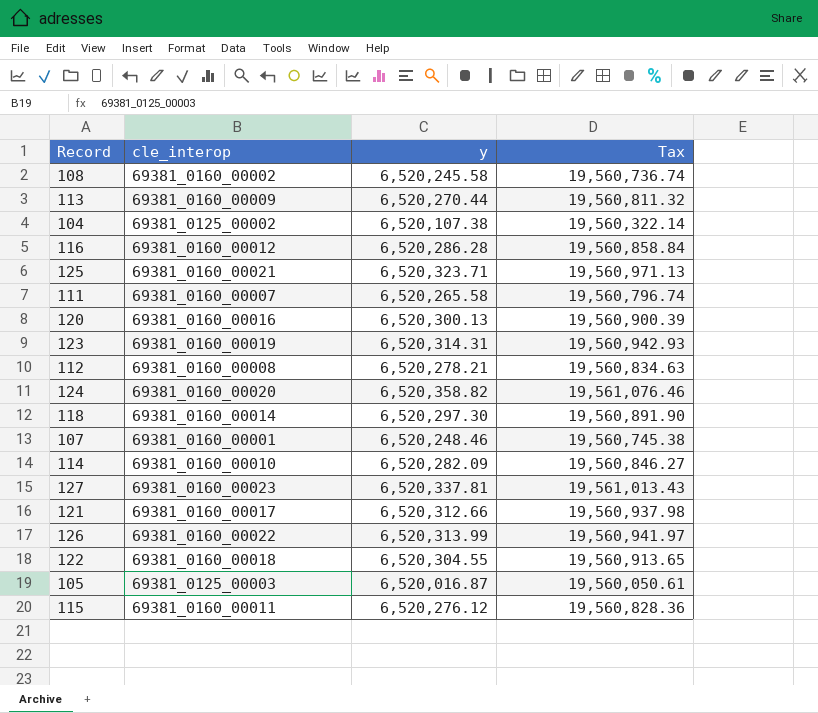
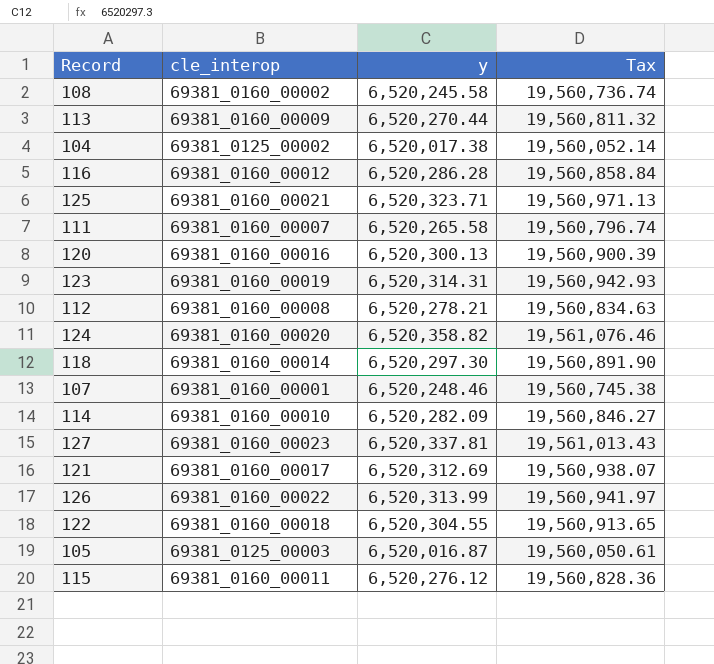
104 | y: 6,520,107.38 -> 6,520,017.38
104 | Tax: 19,560,322.14 -> 19,560,052.14
121 | y: 6,520,312.66 -> 6,520,312.69
121 | Tax: 19,560,937.98 -> 19,560,938.07

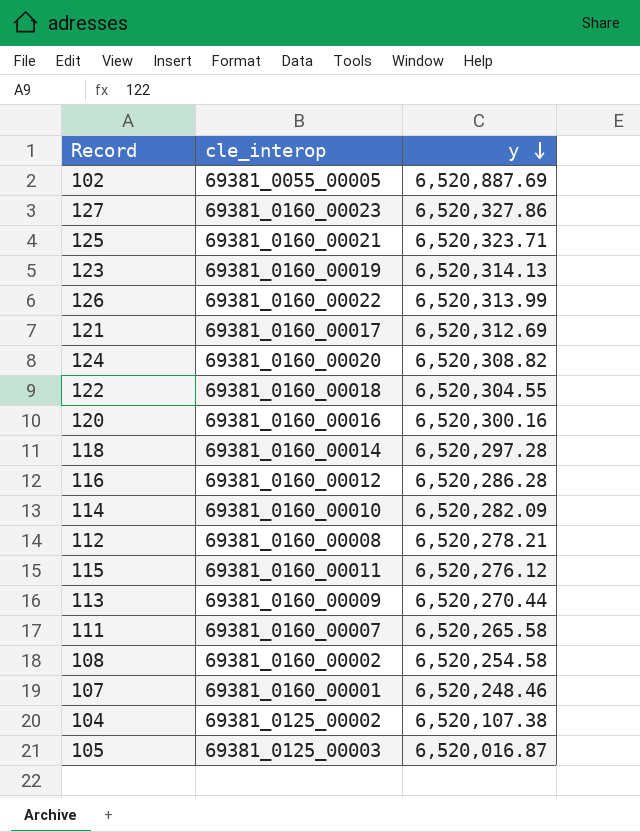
row order: none -> y descending
column Tax | formula: [y] * 3 -> none
row 102: none -> 69381_0055_00005 | 6,520,887.69
127 | y: 6,520,337.81 -> 6,520,327.86
123 | y: 6,520,314.31 -> 6,520,314.13
124 | y: 6,520,358.82 -> 6,520,308.82
120 | y: 6,520,300.13 -> 6,520,300.16
118 | y: 6,520,297.30 -> 6,520,297.28
108 | y: 6,520,245.58 -> 6,520,254.58
104 | y: 6,520,017.38 -> 6,520,107.38

